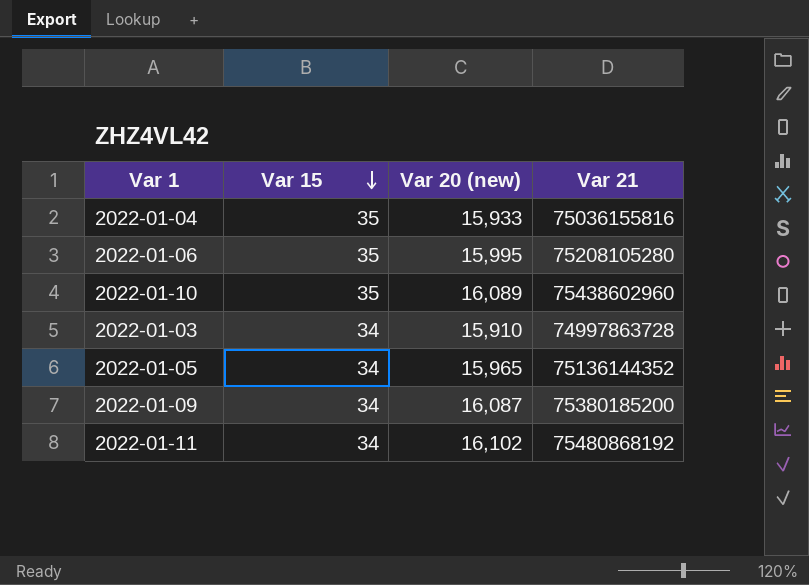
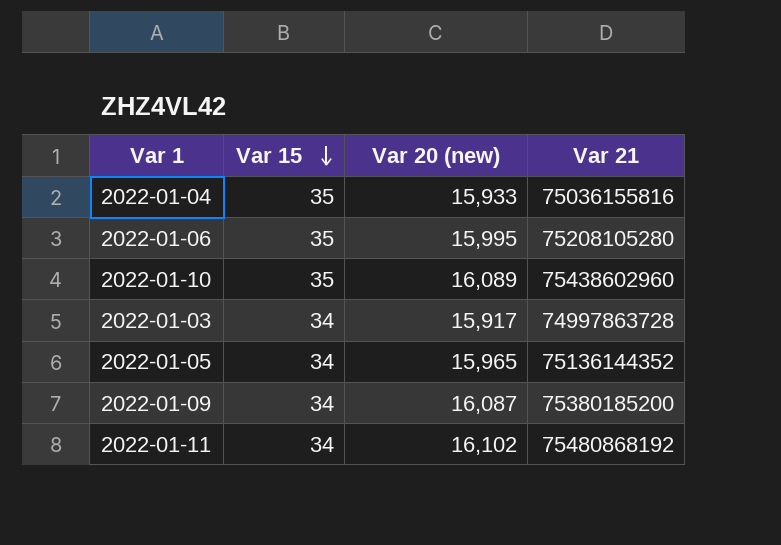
2022-01-03 | Var 20 (new): 15,910 -> 15,917

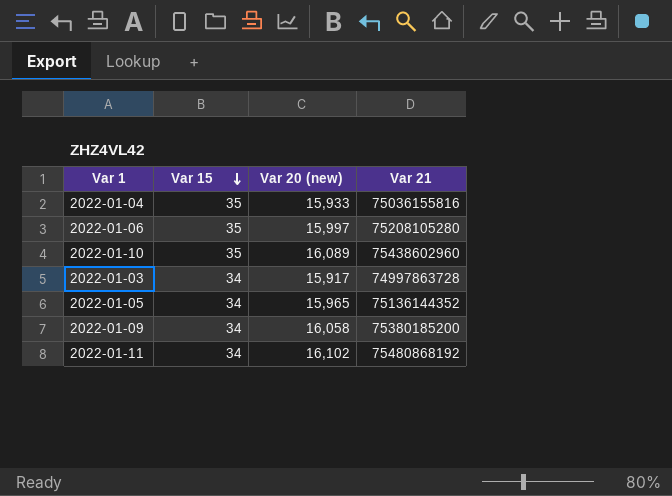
2022-01-06 | Var 20 (new): 15,995 -> 15,997
2022-01-09 | Var 20 (new): 16,087 -> 16,058

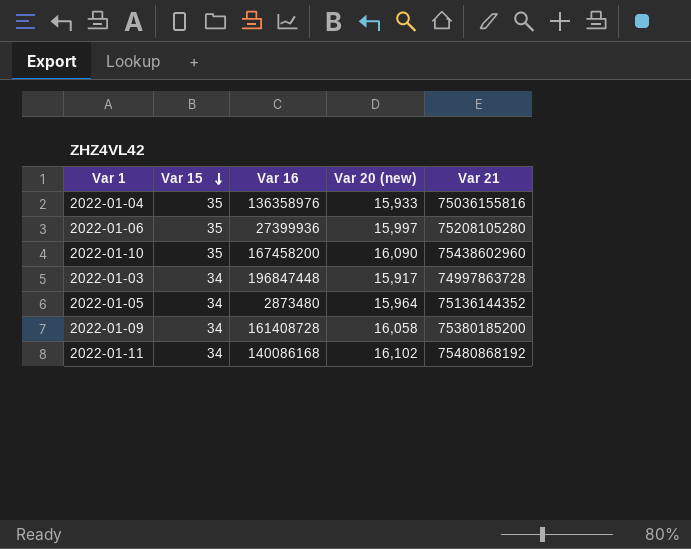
column Var 16 | position: none -> 3
2022-01-10 | Var 20 (new): 16,089 -> 16,090
2022-01-05 | Var 20 (new): 15,965 -> 15,964

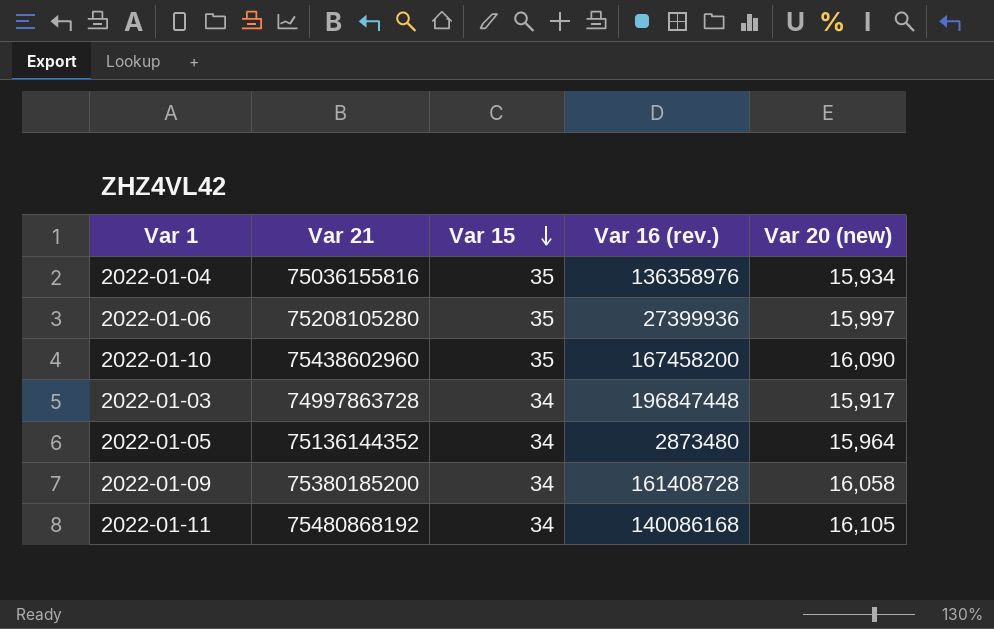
column Var 21 | position: 5 -> 2
column name: Var 16 -> Var 16 (rev.)
2022-01-04 | Var 20 (new): 15,933 -> 15,934
2022-01-11 | Var 20 (new): 16,102 -> 16,105

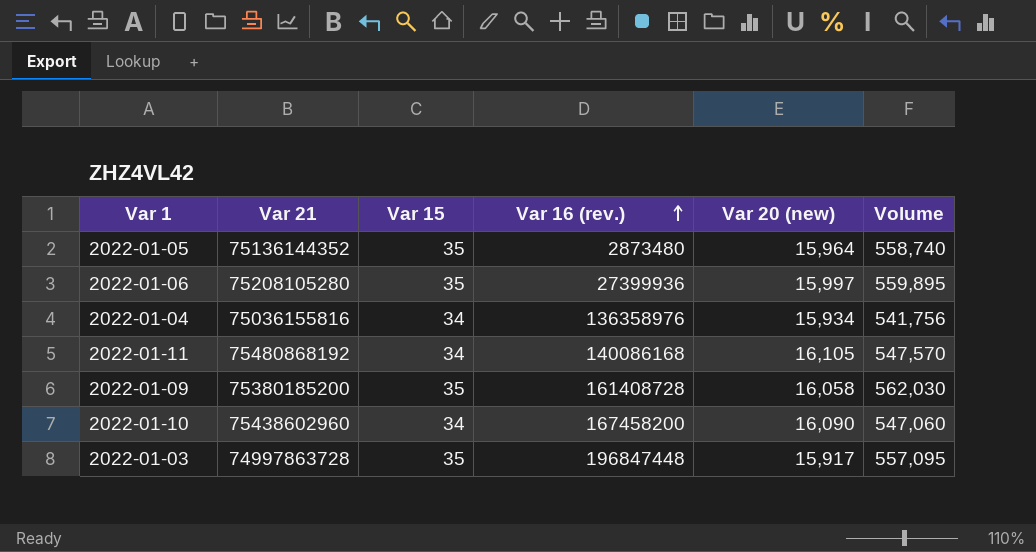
row order: Var 15 descending -> Var 16 (rev.) ascending
column Volume | formula: none -> [Var 15] * [Var 20 (new)]
2022-01-05 | Var 15: 34 -> 35
2022-01-04 | Var 15: 35 -> 34
2022-01-09 | Var 15: 34 -> 35
2022-01-10 | Var 15: 35 -> 34
2022-01-03 | Var 15: 34 -> 35

